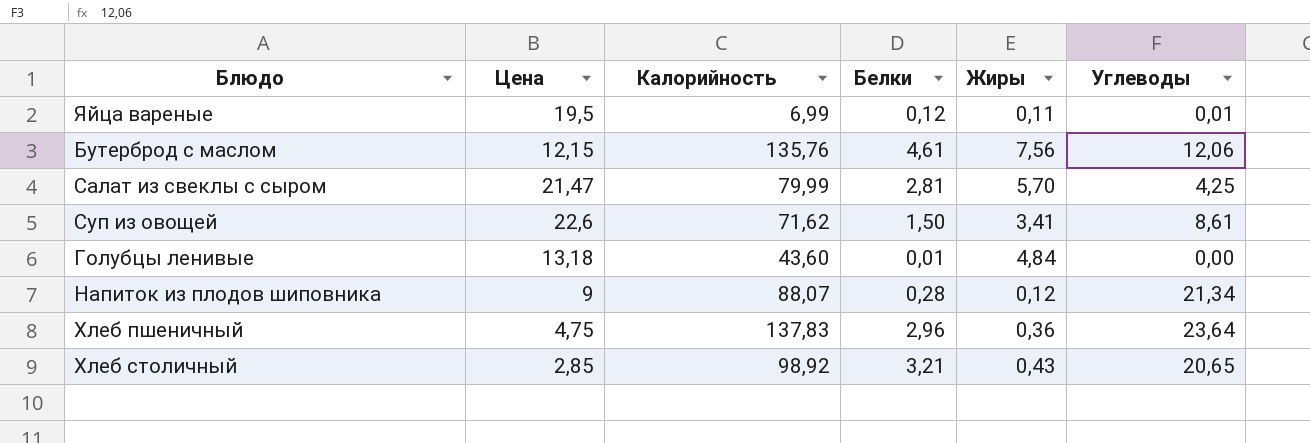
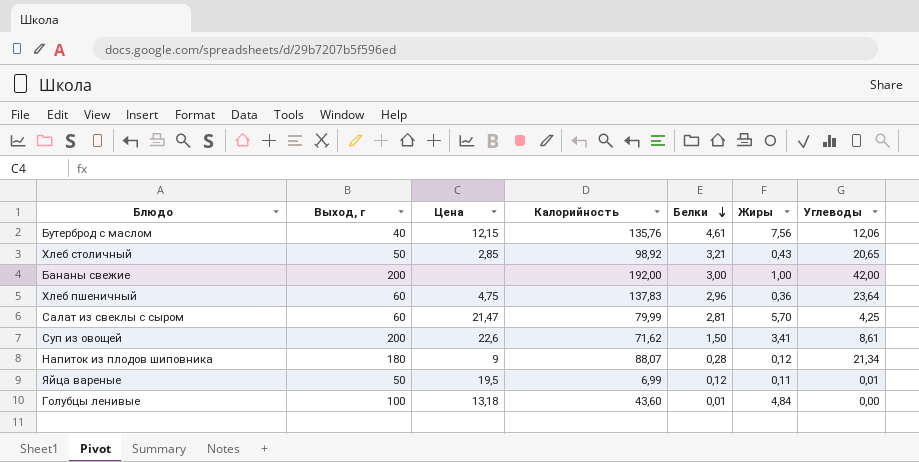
row order: none -> Белки descending
column Выход, г | position: none -> 2
row Бананы свежие: none -> 200 | none | 192,00 | 3,00 | 1,00 | 42,00

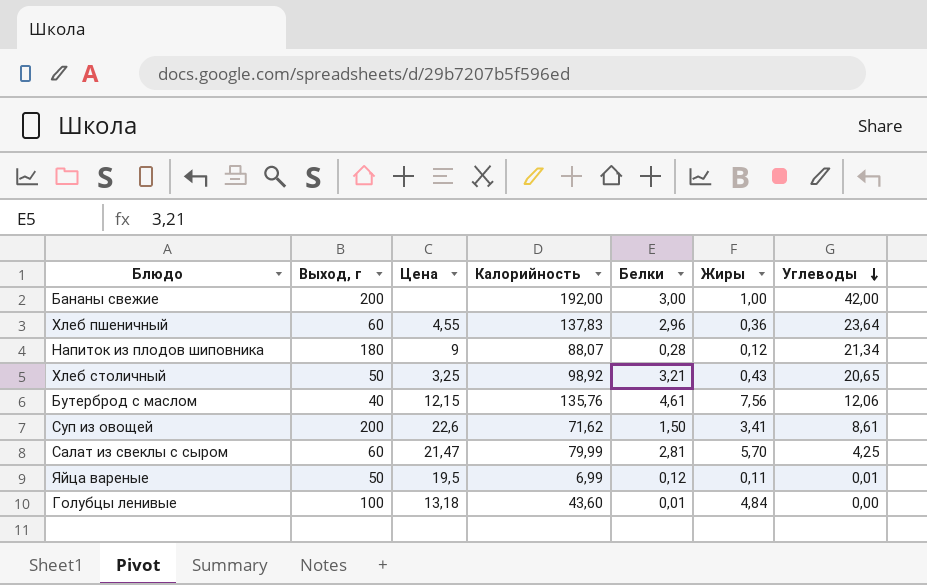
row order: Белки descending -> Углеводы descending
Хлеб пшеничный | Цена: 4,75 -> 4,55
Хлеб столичный | Цена: 2,85 -> 3,25

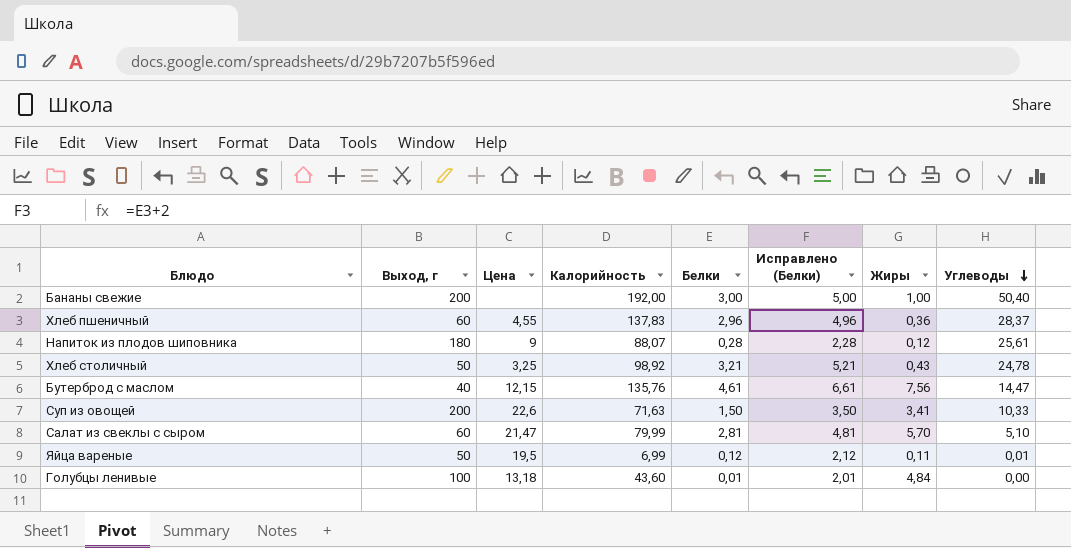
column Исправлено (Белки) | formula: none -> [Белки] + 2
Бананы свежие | Углеводы: 42,00 -> 50,40
Хлеб пшеничный | Углеводы: 23,64 -> 28,37
Напиток из плодов шиповника | Углеводы: 21,34 -> 25,61
Хлеб столичный | Углеводы: 20,65 -> 24,78
Бутерброд с маслом | Углеводы: 12,06 -> 14,47
Суп из овощей | Калорийность: 71,62 -> 71,63
Суп из овощей | Углеводы: 8,61 -> 10,33
Салат из свеклы с сыром | Углеводы: 4,25 -> 5,10

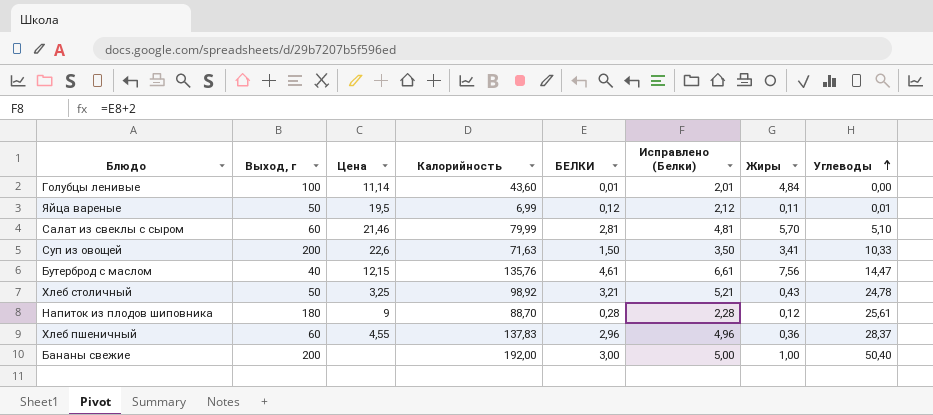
row order: Углеводы descending -> Углеводы ascending
column name: Белки -> БЕЛКИ
Голубцы ленивые | Цена: 13,18 -> 11,14
Салат из свеклы с сыром | Цена: 21,47 -> 21,46
Напиток из плодов шиповника | Калорийность: 88,07 -> 88,70

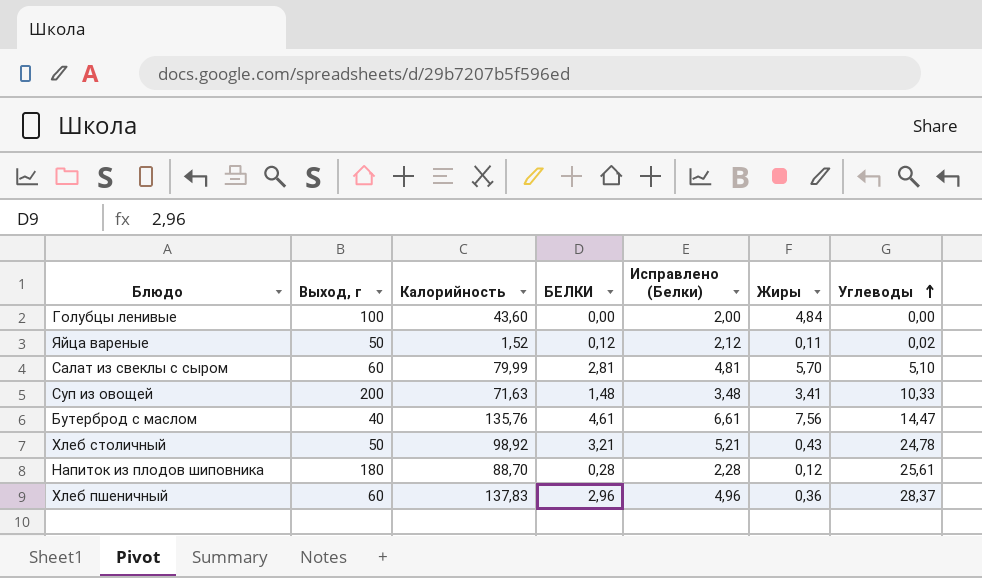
column Цена | position: 3 -> none
row Бананы свежие: 200 | none | 192,00 | 3,00 | 5,00 | 1,00 | 50,40 -> none
Голубцы ленивые | БЕЛКИ: 0,01 -> 0,00
Голубцы ленивые | Исправлено (Белки): 2,01 -> 2,00
Яйца вареные | Калорийность: 6,99 -> 1,52
Яйца вареные | Углеводы: 0,01 -> 0,02
Суп из овощей | БЕЛКИ: 1,50 -> 1,48
Суп из овощей | Исправлено (Белки): 3,50 -> 3,48

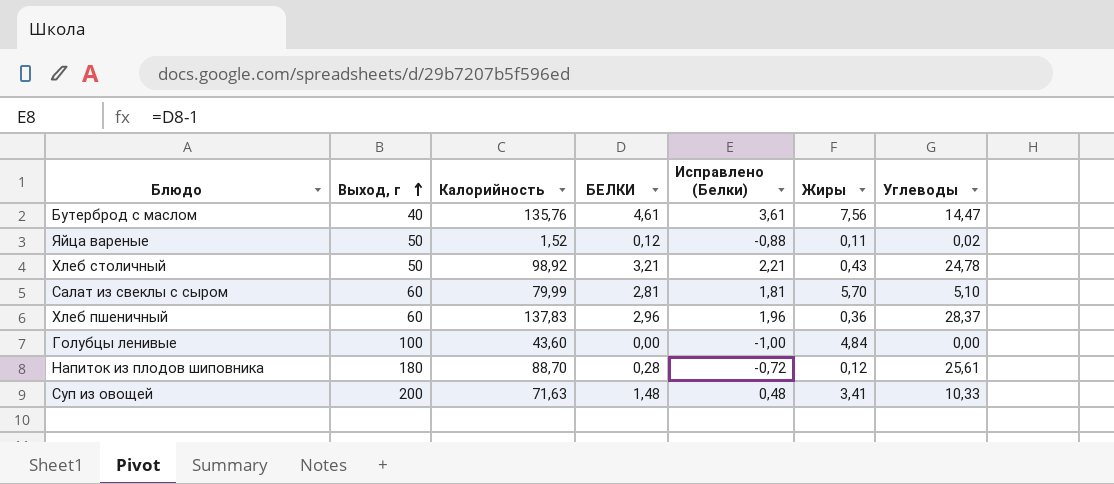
row order: Углеводы ascending -> Выход, г ascending
column Исправлено (Белки) | formula: [БЕЛКИ] + 2 -> [БЕЛКИ] - 1

